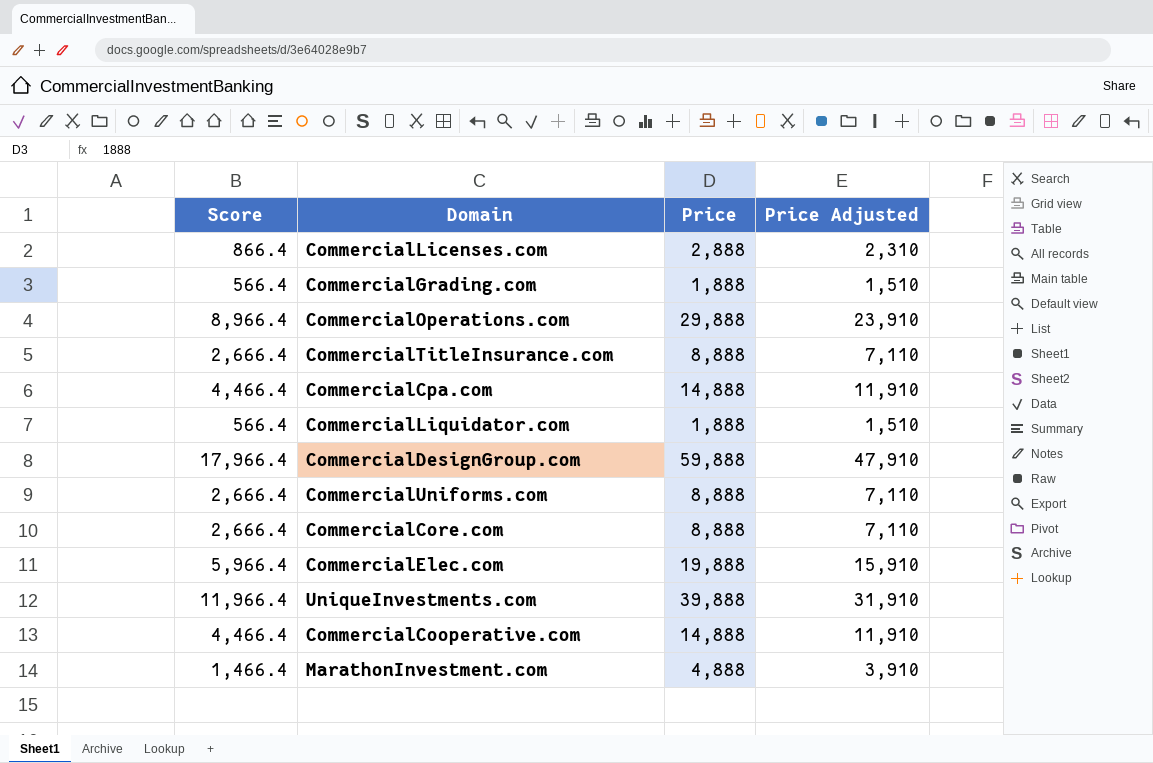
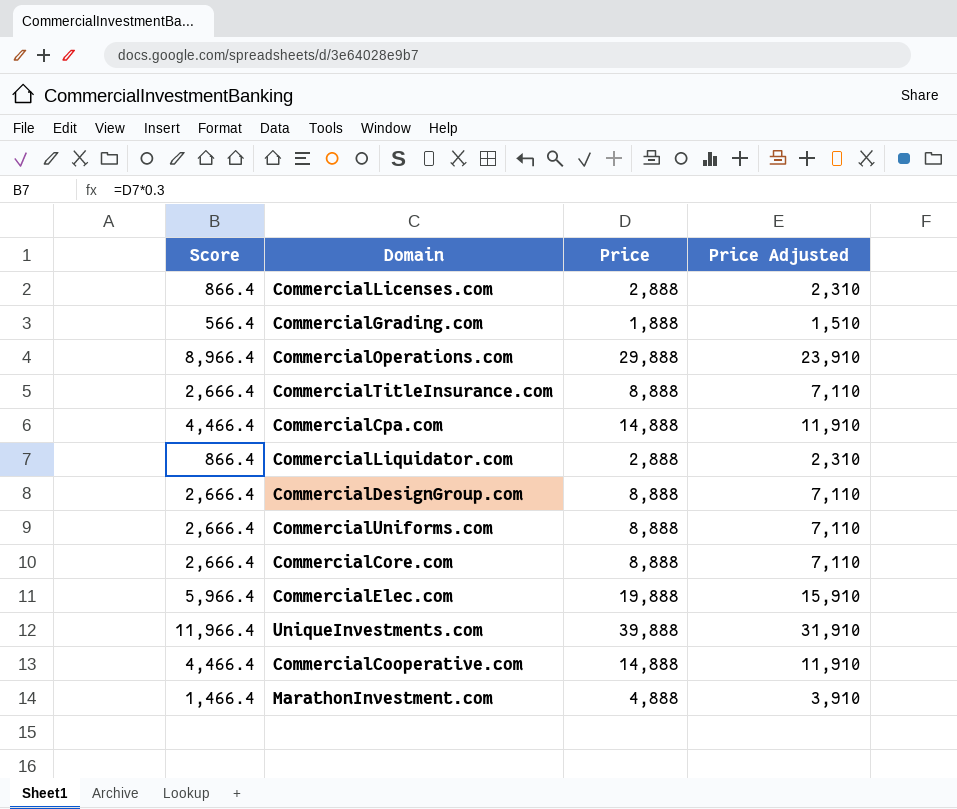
CommercialLiquidator.com | Score: 566.4 -> 866.4
CommercialLiquidator.com | Price: 1,888 -> 2,888
CommercialLiquidator.com | Price Adjusted: 1,510 -> 2,310
CommercialDesignGroup.com | Score: 17,966.4 -> 2,666.4
CommercialDesignGroup.com | Price: 59,888 -> 8,888
CommercialDesignGroup.com | Price Adjusted: 47,910 -> 7,110

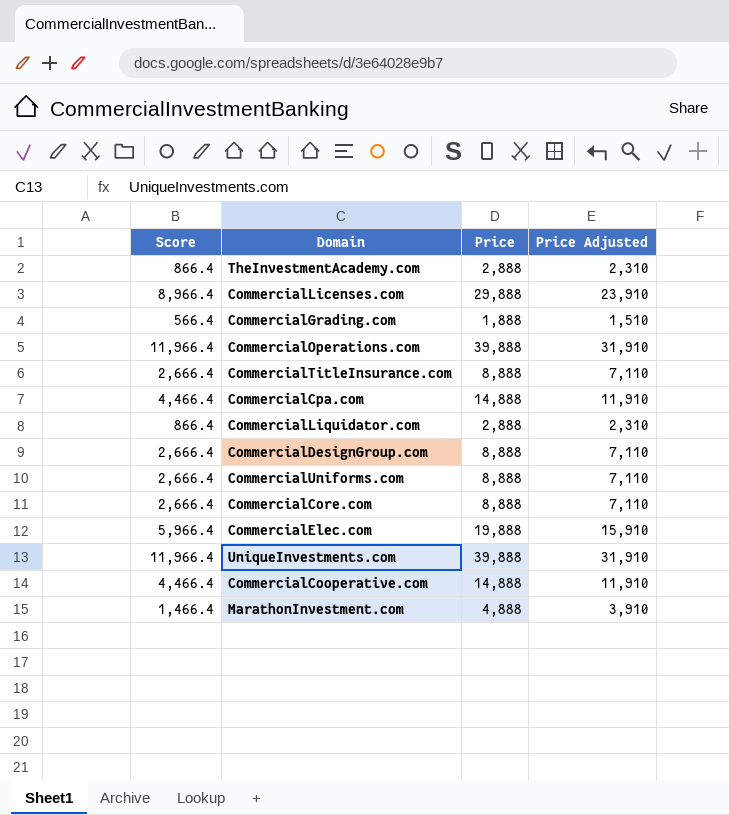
row TheInvestmentAcademy.com: none -> 866.4 | 2,888 | 2,310
CommercialLicenses.com | Score: 866.4 -> 8,966.4
CommercialLicenses.com | Price: 2,888 -> 29,888
CommercialLicenses.com | Price Adjusted: 2,310 -> 23,910
CommercialOperations.com | Score: 8,966.4 -> 11,966.4
CommercialOperations.com | Price: 29,888 -> 39,888
CommercialOperations.com | Price Adjusted: 23,910 -> 31,910

